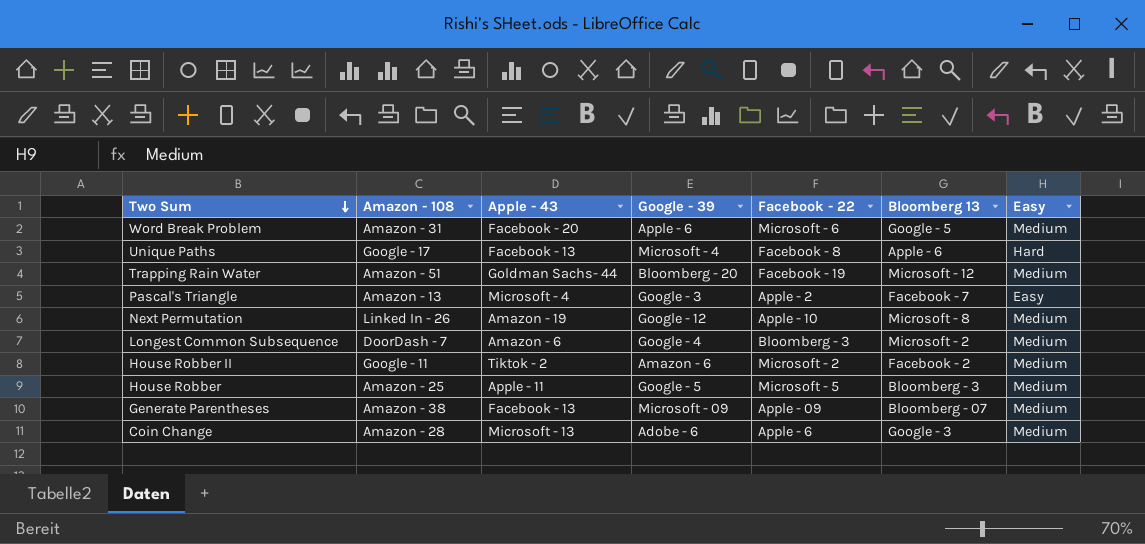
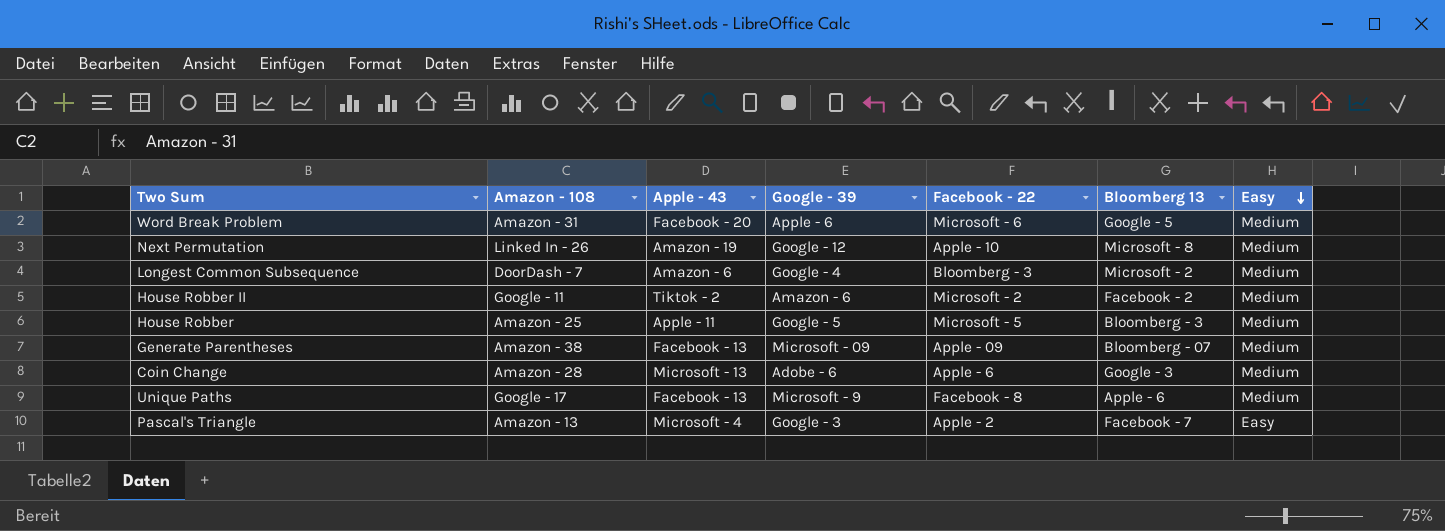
row order: Two Sum descending -> Easy descending
row Trapping Rain Water: Amazon - 51 | Goldman Sachs- 44 | Bloomberg - 20 | Facebook - 19 | Microsoft - 12 | Medium -> none
Unique Paths | Google - 39: Microsoft - 4 -> Microsoft - 9
Unique Paths | Easy: Hard -> Medium

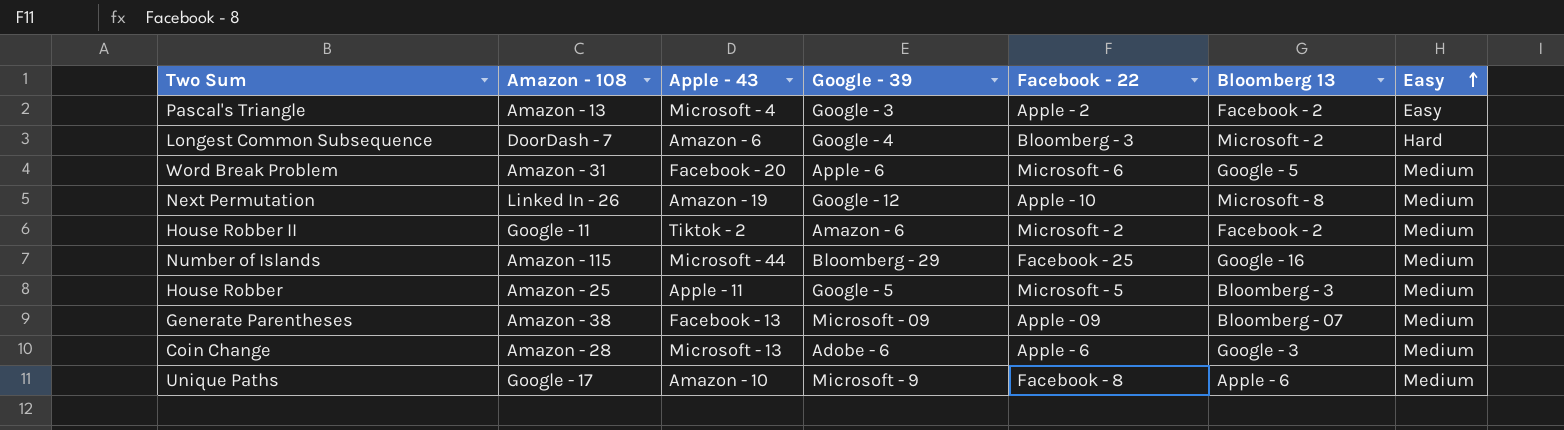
row order: Easy descending -> Easy ascending
Pascal's Triangle | Bloomberg 13: Facebook - 7 -> Facebook - 2
Longest Common Subsequence | Easy: Medium -> Hard
row Number of Islands: none -> Amazon - 115 | Microsoft - 44 | Bloomberg - 29 | Facebook - 25 | Google - 16 | Medium
Unique Paths | Apple - 43: Facebook - 13 -> Amazon - 10

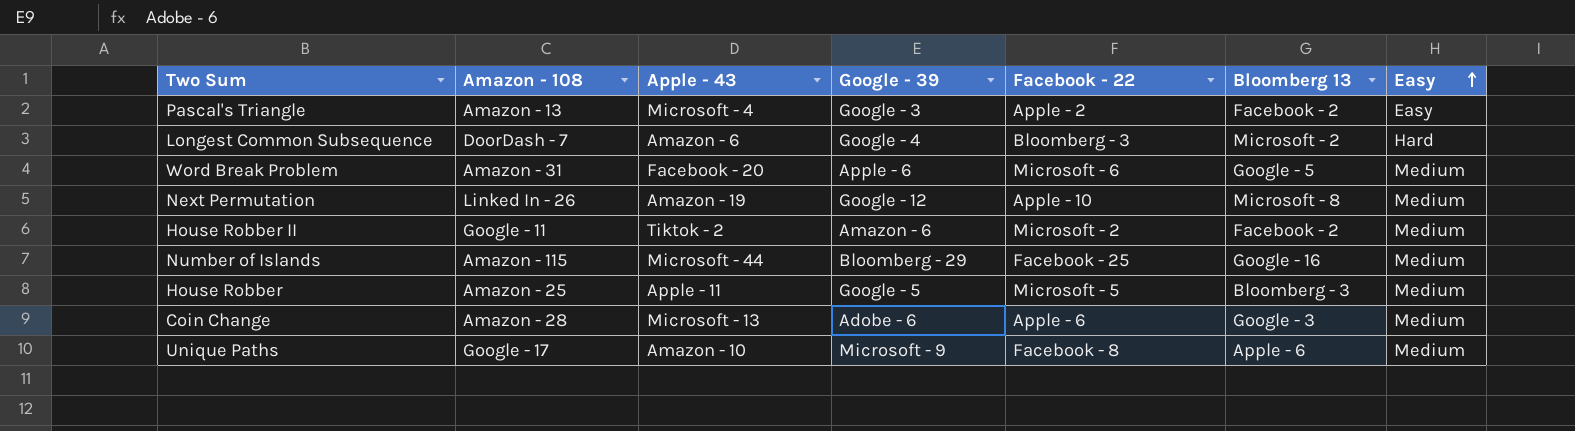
row Generate Parentheses: Amazon - 38 | Facebook - 13 | Microsoft - 09 | Apple - 09 | Bloomberg - 07 | Medium -> none

